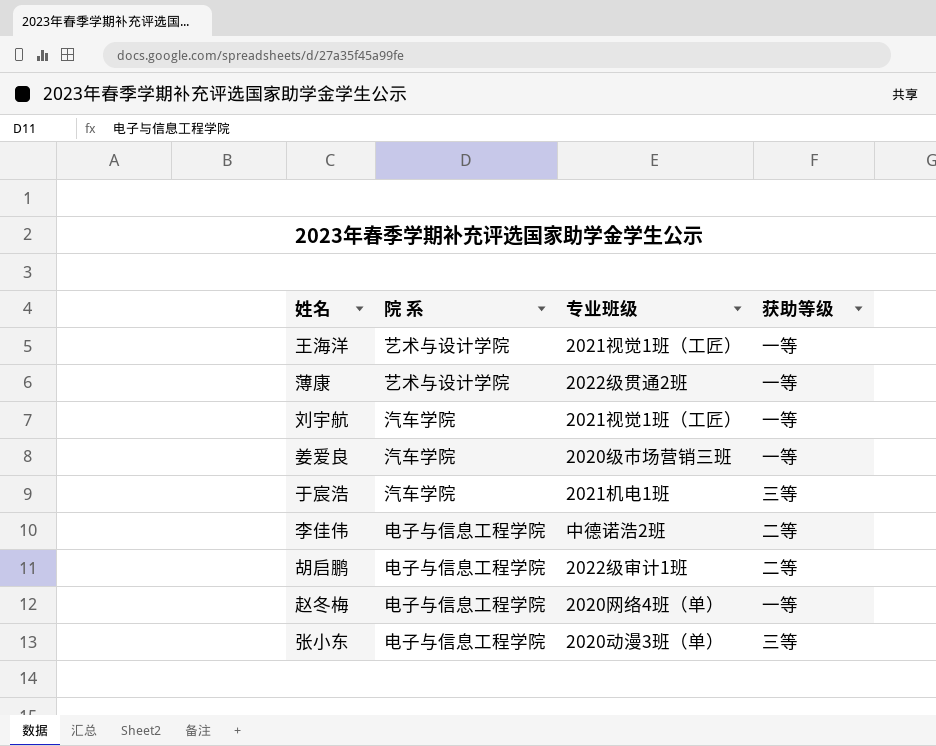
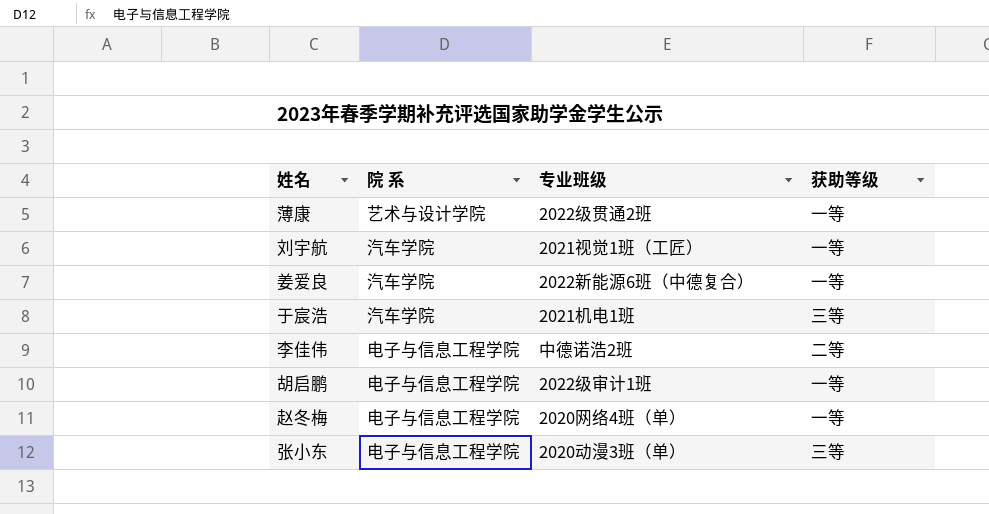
row 王海洋: 艺术与设计学院 | 2021视觉1班（工匠） | 一等 -> none
姜爱良 | 专业班级: 2020级市场营销三班 -> 2022新能源6班（中德复合）
胡启鹏 | 获助等级: 二等 -> 一等

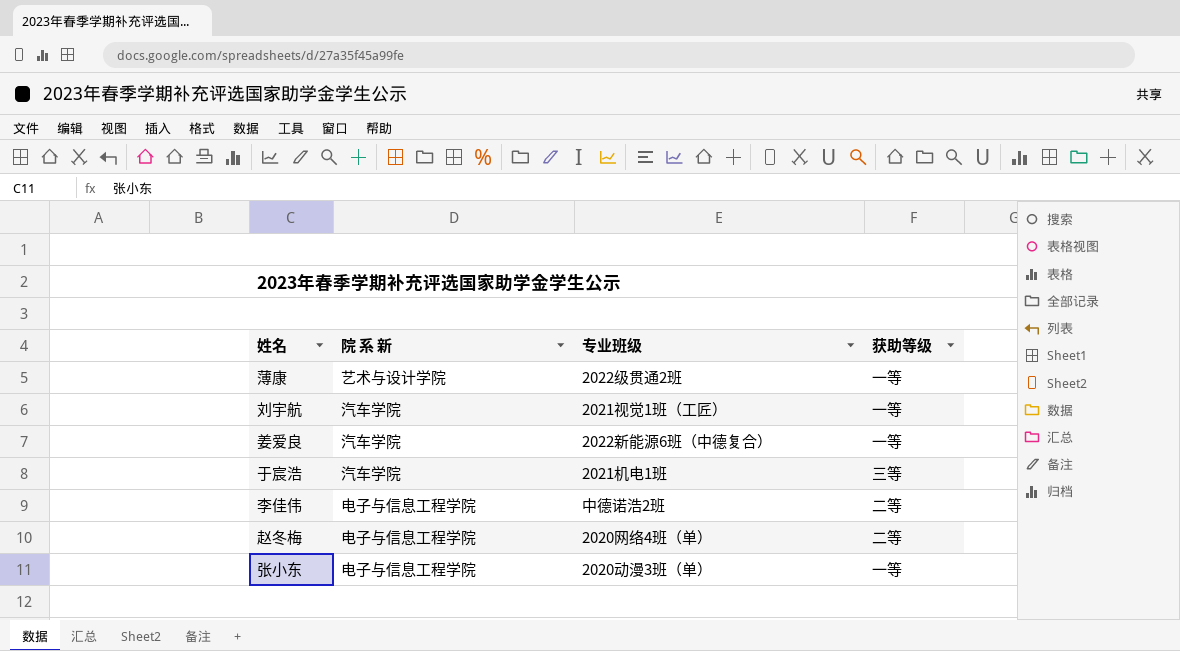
column name: 院 系 -> 院 系 新
row 胡启鹏: 电子与信息工程学院 | 2022级审计1班 | 一等 -> none
赵冬梅 | 获助等级: 一等 -> 二等
张小东 | 获助等级: 三等 -> 一等

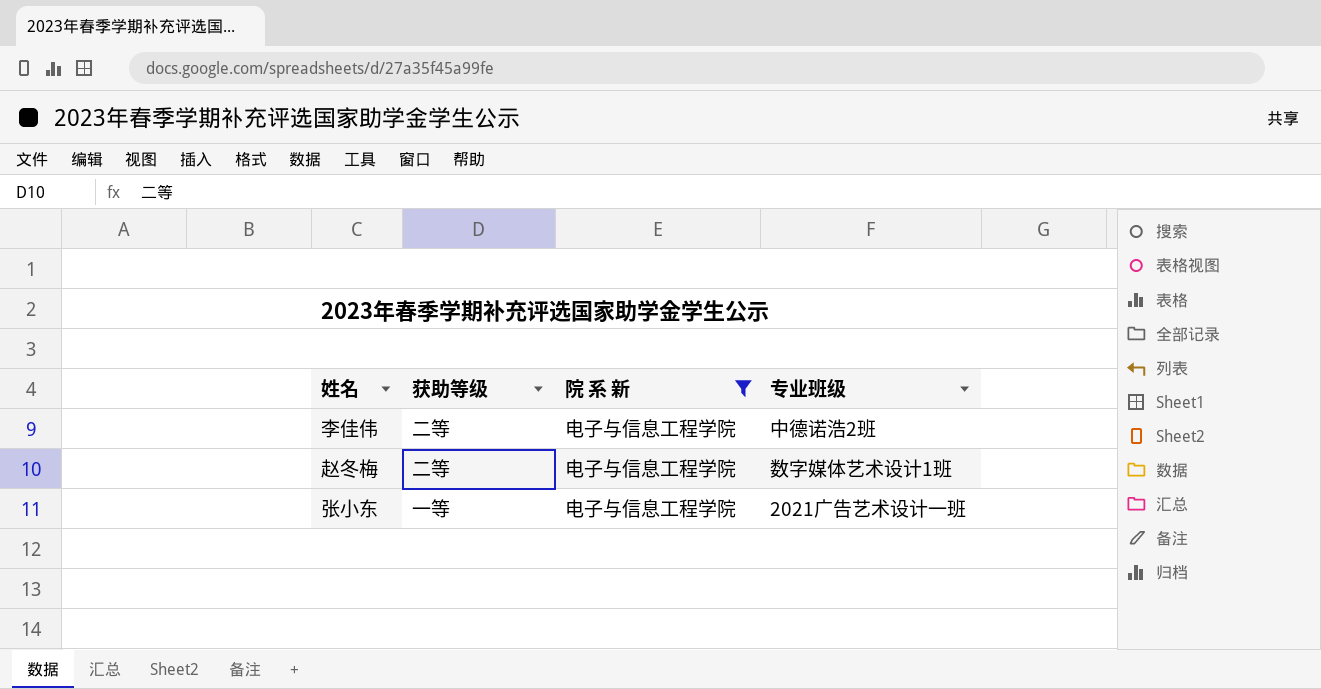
filter: none -> 院 系 新 = 电子与信息工程学院
column 获助等级 | position: 4 -> 2
赵冬梅 | 专业班级: 2020网络4班（单） -> 数字媒体艺术设计1班
张小东 | 专业班级: 2020动漫3班（单） -> 2021广告艺术设计一班

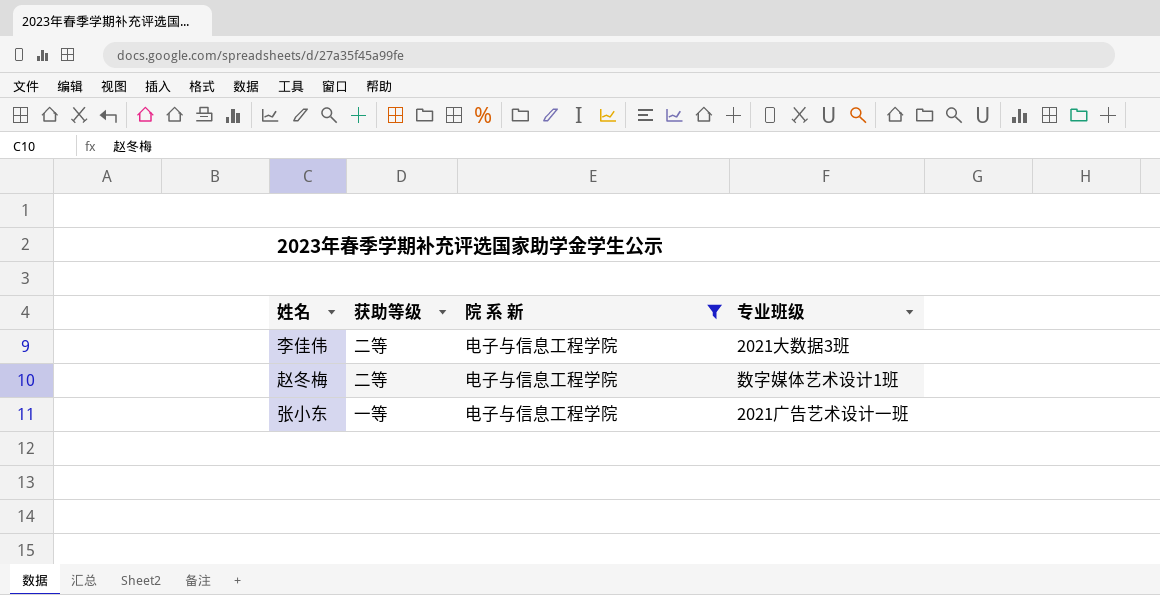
李佳伟 | 专业班级: 中德诺浩2班 -> 2021大数据3班

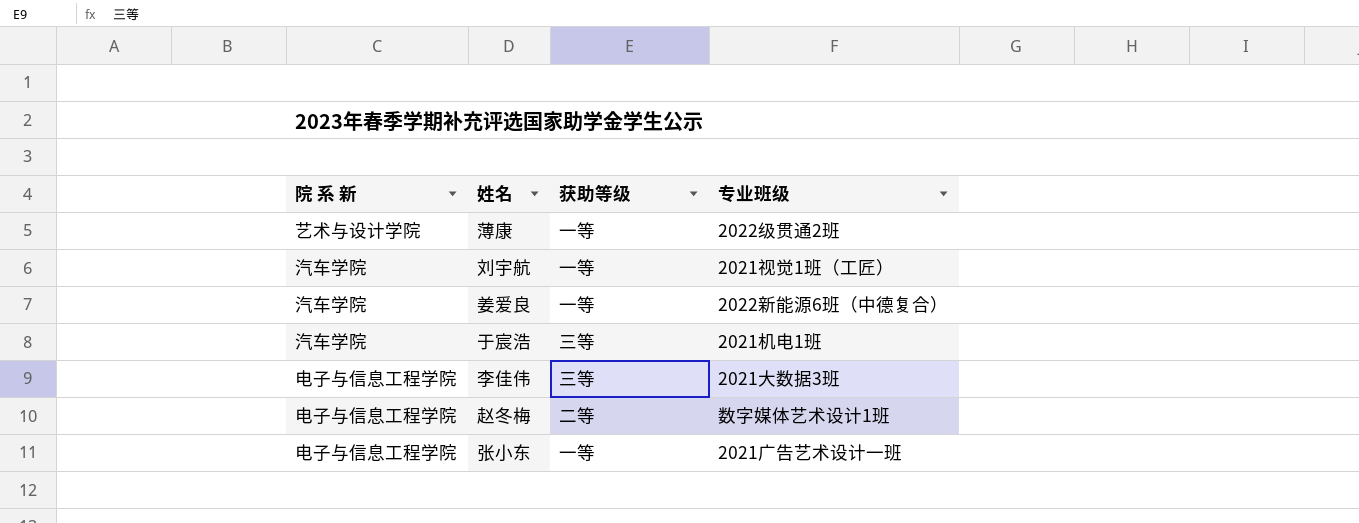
filter: 院 系 新 = 电子与信息工程学院 -> none
column 院 系 新 | position: 3 -> 1
李佳伟 | 获助等级: 二等 -> 三等

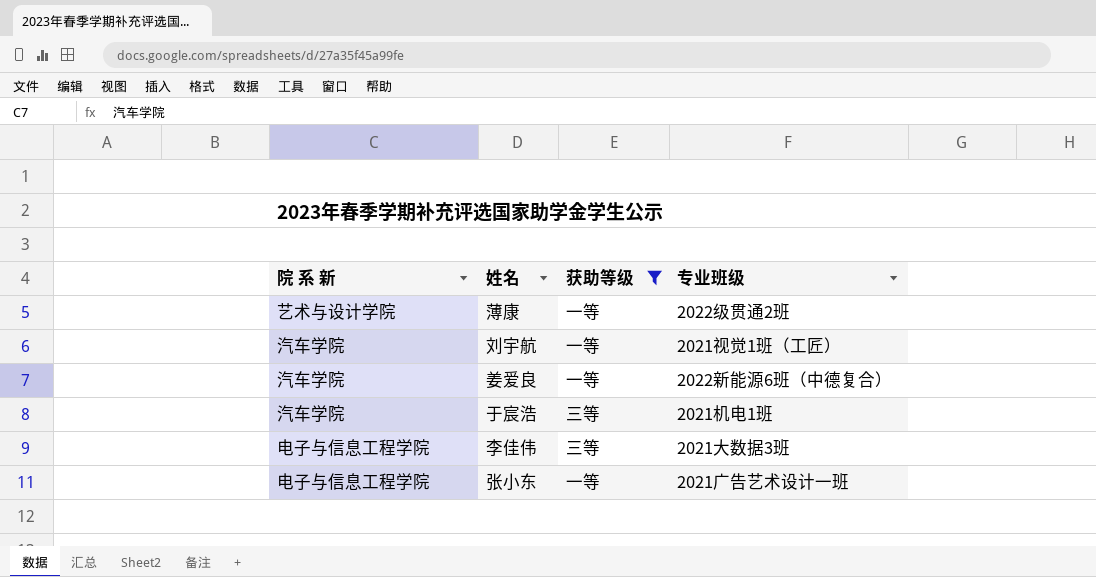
filter: none -> 获助等级 != 二等

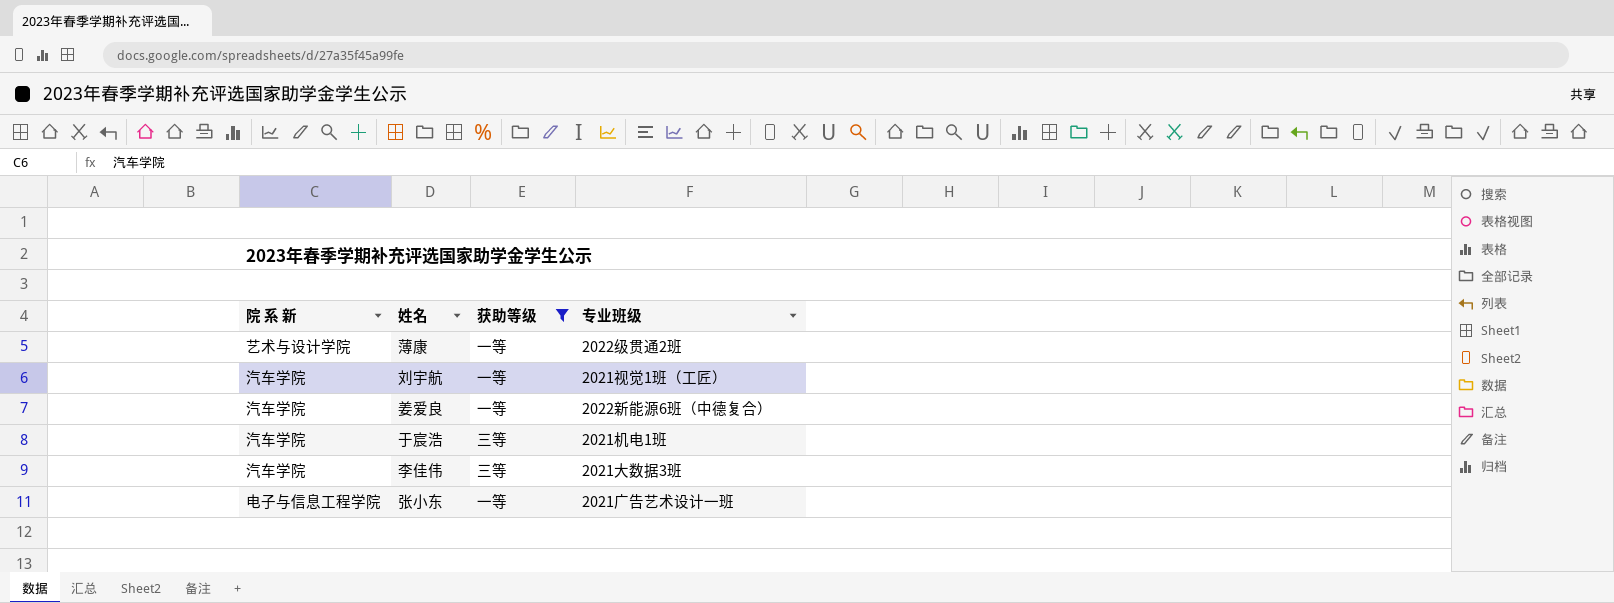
李佳伟 | 院 系 新: 电子与信息工程学院 -> 汽车学院

